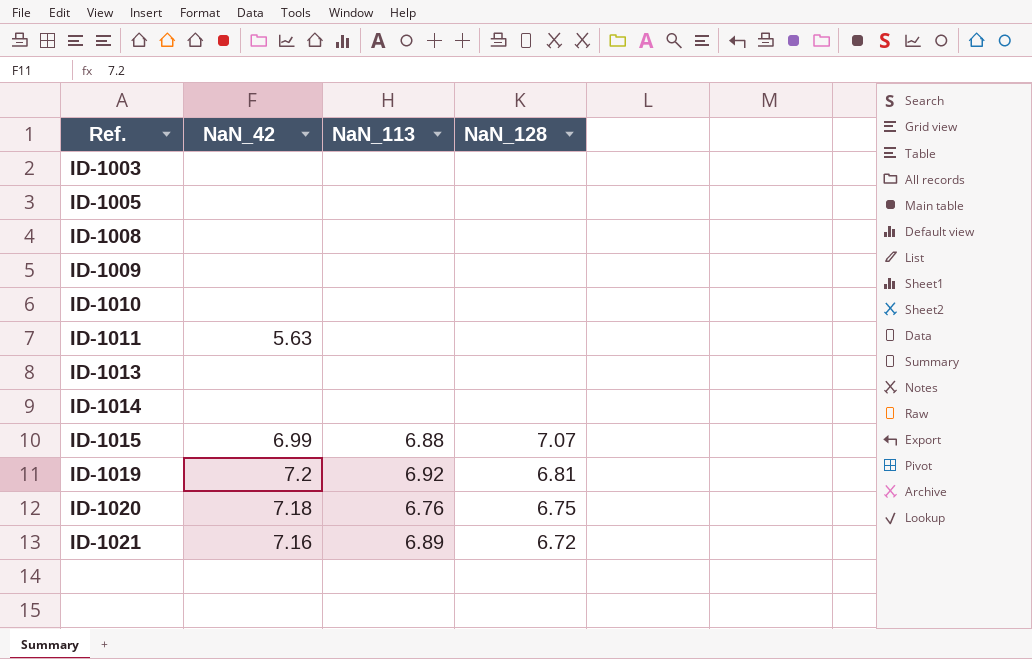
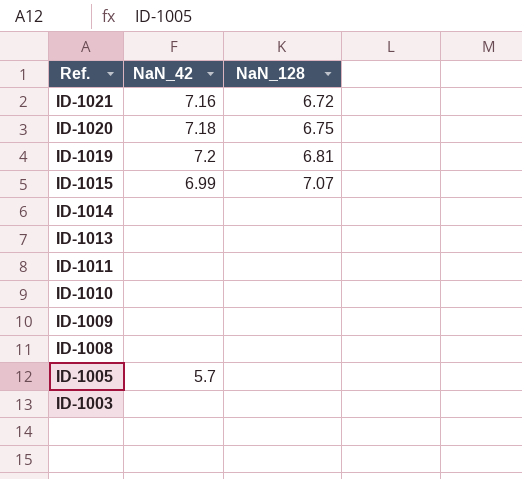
row order: Ref. ascending -> Ref. descending
column NaN_113 | position: 3 -> none
ID-1011 | NaN_42: 5.63 -> none
ID-1005 | NaN_42: none -> 5.7

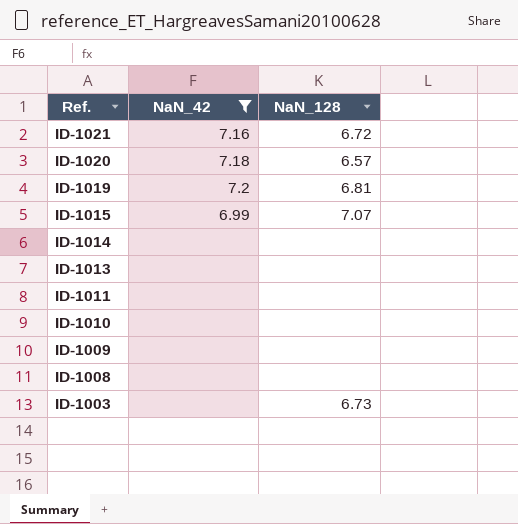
filter: none -> NaN_42 != 5.7
ID-1020 | NaN_128: 6.75 -> 6.57
ID-1003 | NaN_128: none -> 6.73

